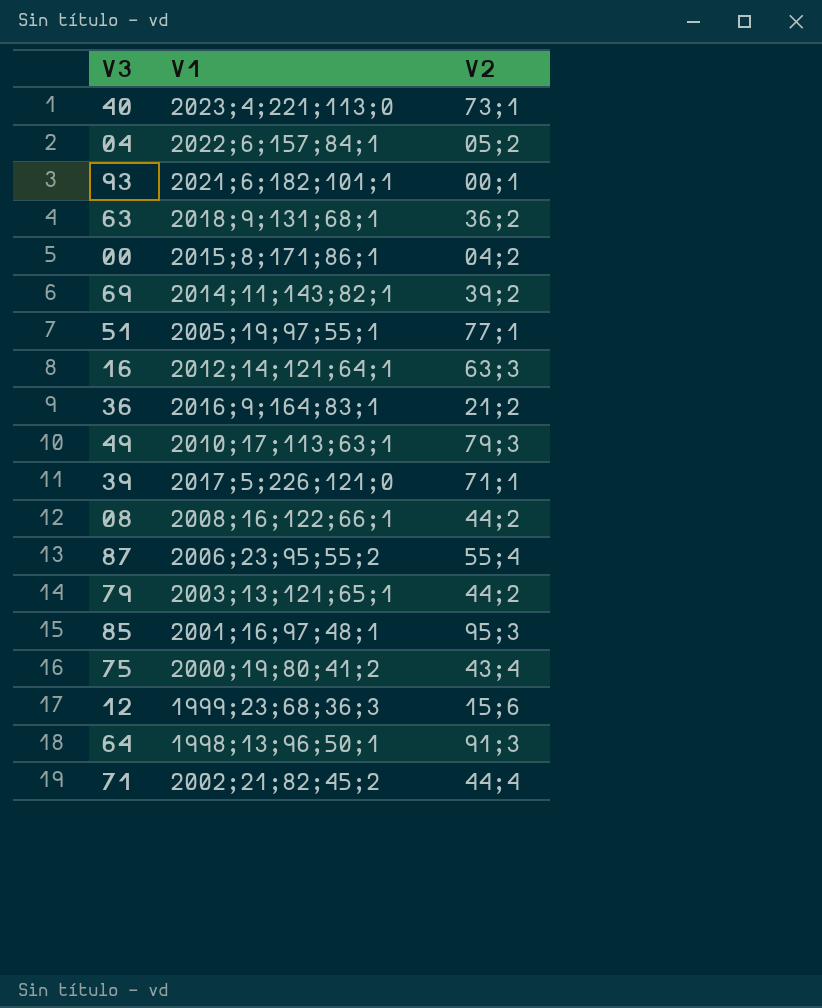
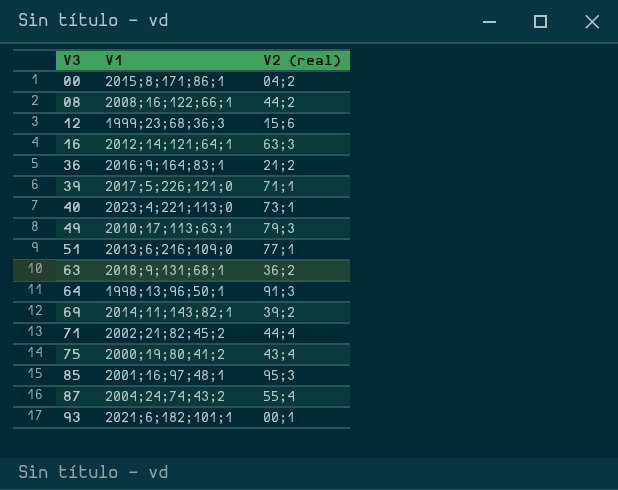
row order: none -> V3 ascending
column name: V2 -> V2 (real)
row 04: 2022;6;157;84;1 | 05;2 -> none
row 79: 2003;13;121;65;1 | 44;2 -> none
51 | V1: 2005;19;97;55;1 -> 2013;6;216;109;0
87 | V1: 2006;23;95;55;2 -> 2004;24;74;43;2

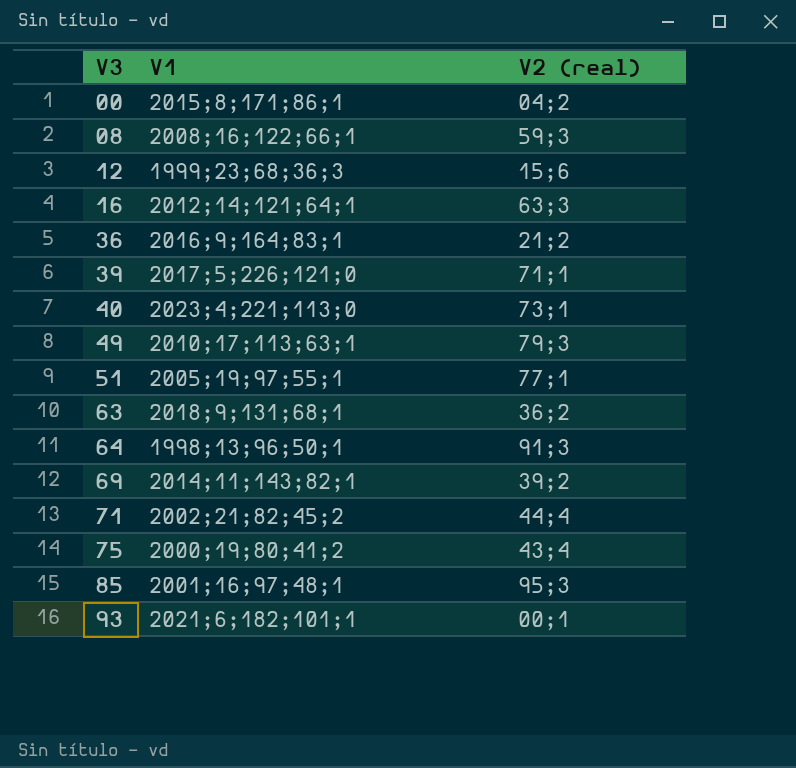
row 87: 2004;24;74;43;2 | 55;4 -> none
08 | V2 (real): 44;2 -> 59;3
51 | V1: 2013;6;216;109;0 -> 2005;19;97;55;1

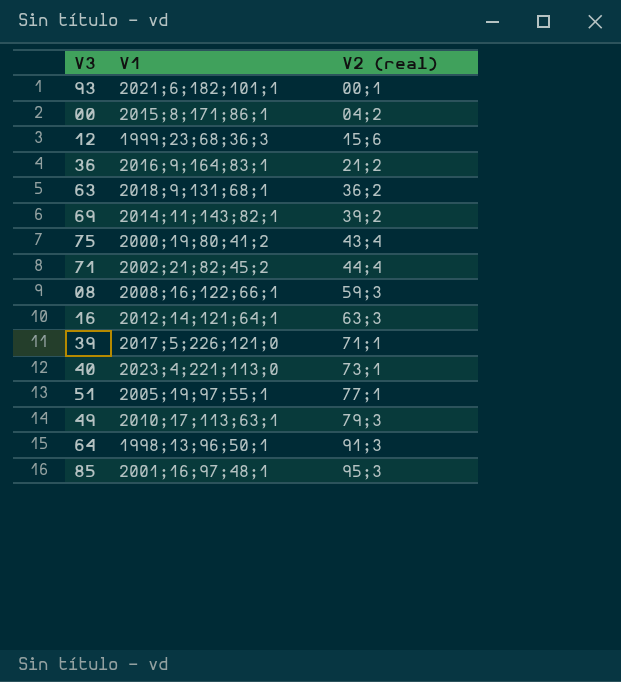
row order: V3 ascending -> V2 (real) ascending

